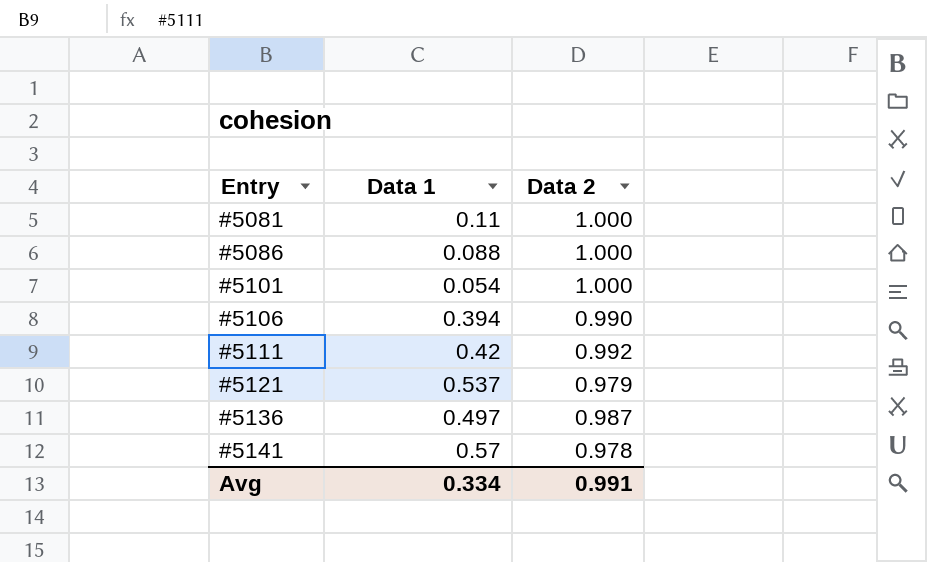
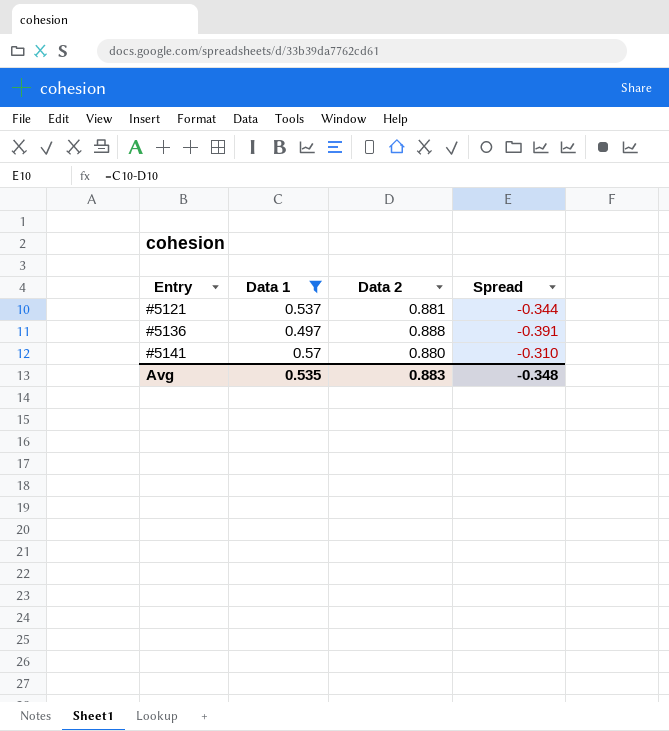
filter: none -> Data 1 >= 0.497
column Spread | formula: none -> [Data 1] - [Data 2]
#5121 | Data 2: 0.979 -> 0.881
#5136 | Data 2: 0.987 -> 0.888
#5141 | Data 2: 0.978 -> 0.880
Avg | Data 1: 0.334 -> 0.535
Avg | Data 2: 0.991 -> 0.883

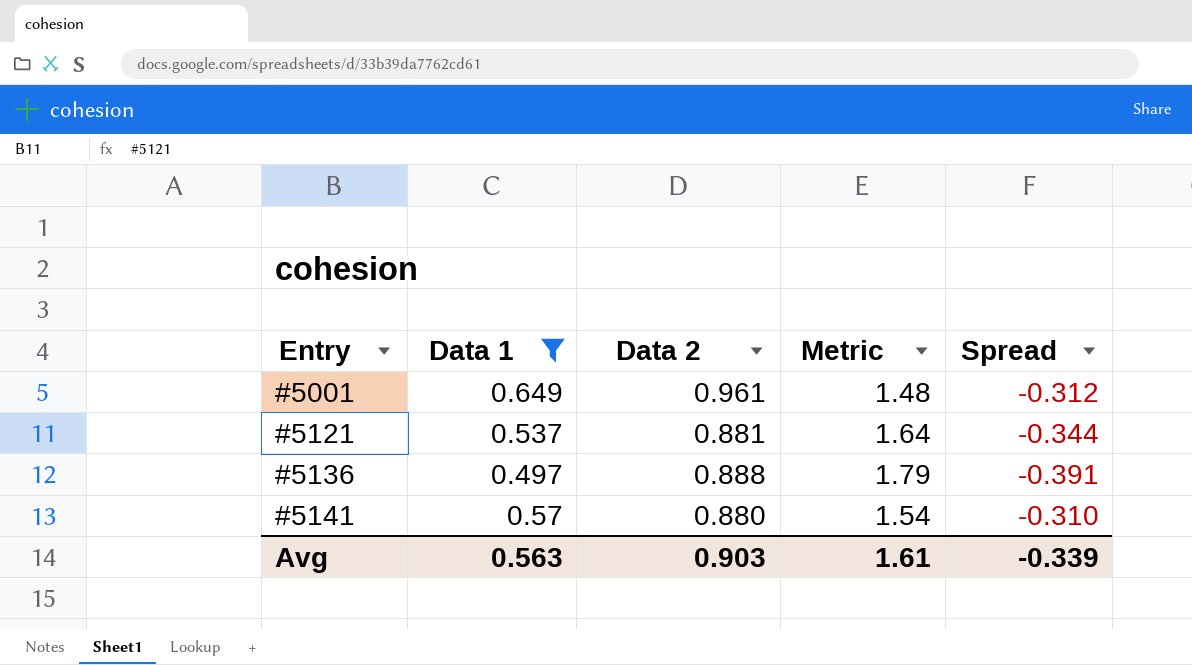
column Metric | formula: none -> [Data 2] / [Data 1]
row #5001: none -> 0.649 | 0.961 | 1.48 | -0.312
Avg | Data 1: 0.535 -> 0.563
Avg | Data 2: 0.883 -> 0.903
Avg | Spread: -0.348 -> -0.339

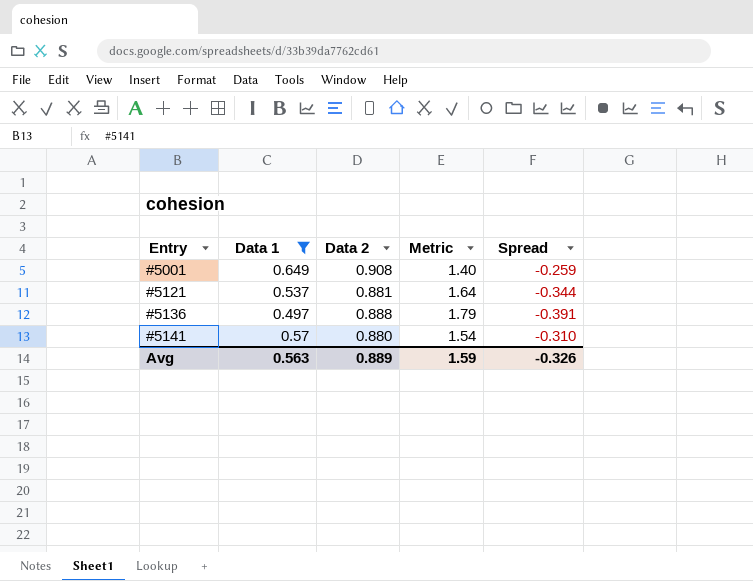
#5001 | Data 2: 0.961 -> 0.908
#5001 | Metric: 1.48 -> 1.40
#5001 | Spread: -0.312 -> -0.259
Avg | Data 2: 0.903 -> 0.889
Avg | Metric: 1.61 -> 1.59
Avg | Spread: -0.339 -> -0.326

